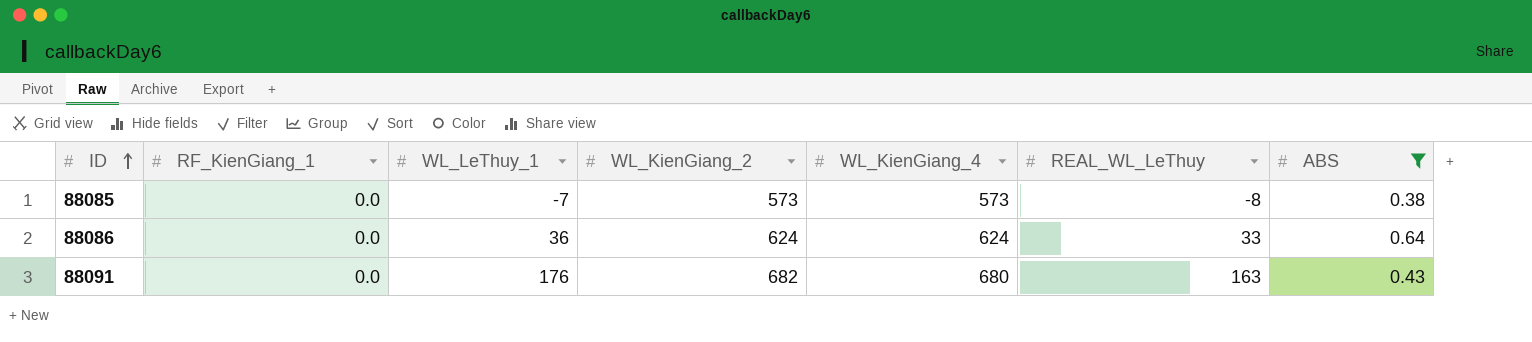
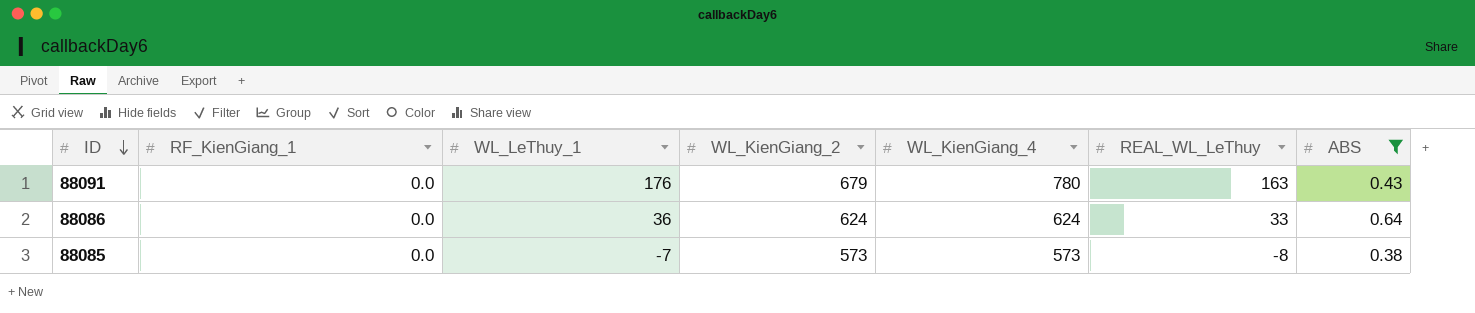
row order: ID ascending -> ID descending
88091 | WL_KienGiang_2: 682 -> 679
88091 | WL_KienGiang_4: 680 -> 780

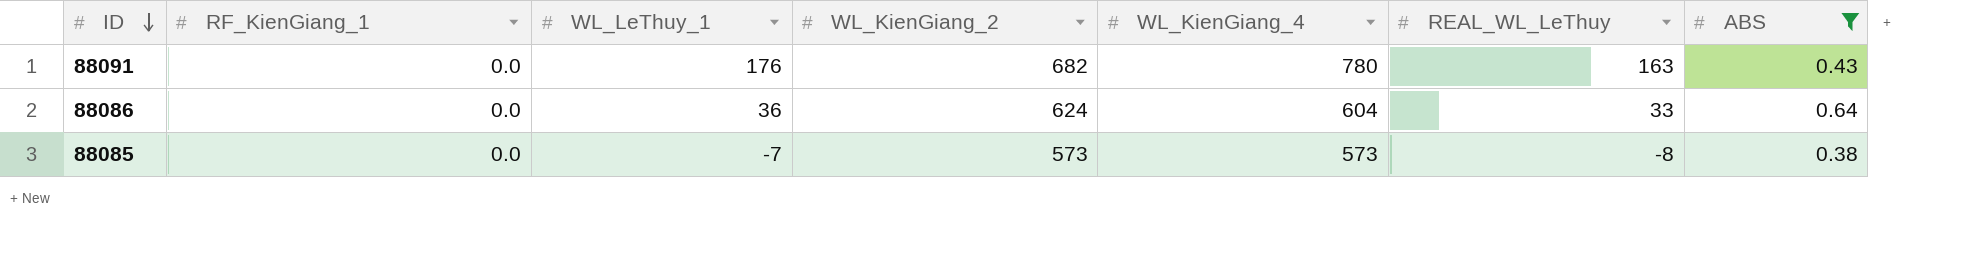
88091 | WL_KienGiang_2: 679 -> 682
88086 | WL_KienGiang_4: 624 -> 604

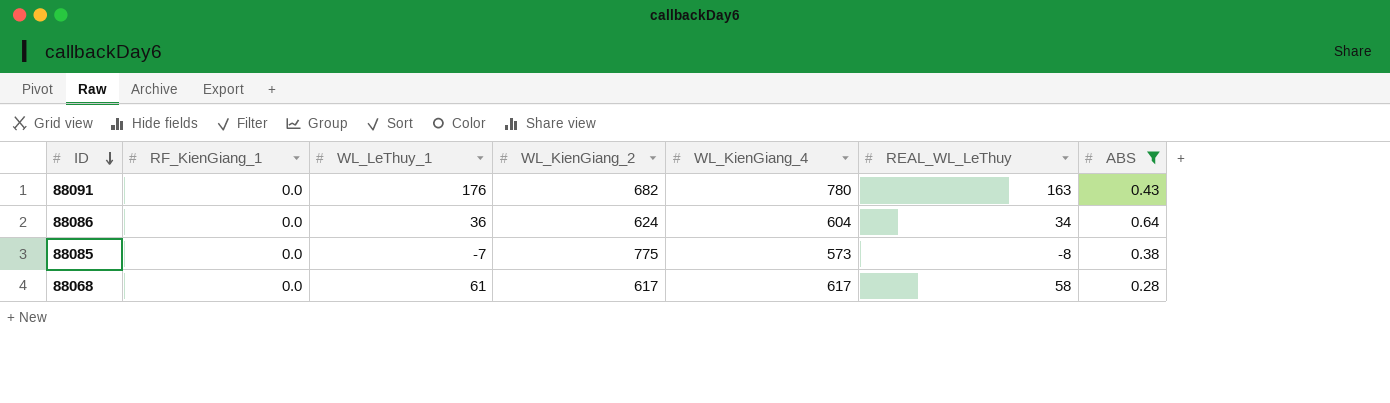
88086 | REAL_WL_LeThuy: 33 -> 34
88085 | WL_KienGiang_2: 573 -> 775
row 88068: none -> 0.0 | 61 | 617 | 617 | 58 | 0.28

